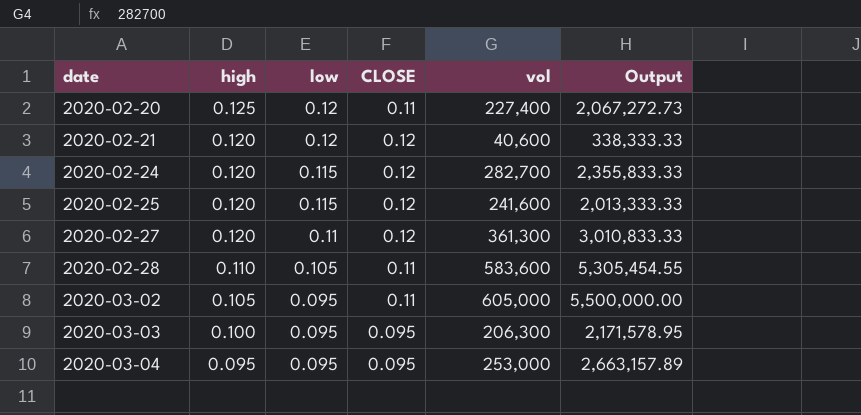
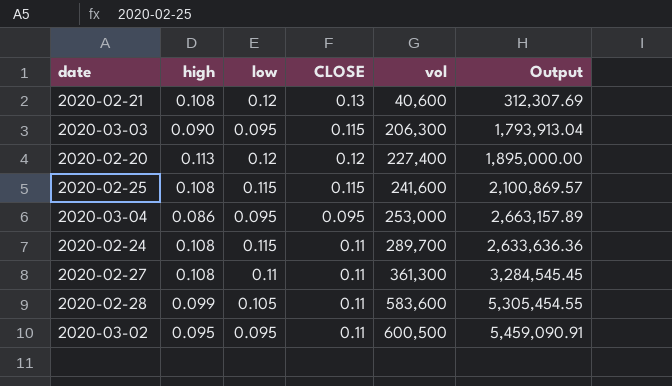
row order: date ascending -> vol ascending
2020-02-21 | high: 0.120 -> 0.108
2020-02-21 | CLOSE: 0.12 -> 0.13
2020-02-21 | Output: 338,333.33 -> 312,307.69
2020-03-03 | high: 0.100 -> 0.090
2020-03-03 | CLOSE: 0.095 -> 0.115
2020-03-03 | Output: 2,171,578.95 -> 1,793,913.04
2020-02-20 | high: 0.125 -> 0.113
2020-02-20 | CLOSE: 0.11 -> 0.12
2020-02-20 | Output: 2,067,272.73 -> 1,895,000.00
2020-02-25 | high: 0.120 -> 0.108
2020-02-25 | CLOSE: 0.12 -> 0.115
2020-02-25 | Output: 2,013,333.33 -> 2,100,869.57
2020-03-04 | high: 0.095 -> 0.086
2020-02-24 | high: 0.120 -> 0.108
2020-02-24 | CLOSE: 0.12 -> 0.11
2020-02-24 | vol: 282,700 -> 289,700
2020-02-24 | Output: 2,355,833.33 -> 2,633,636.36
2020-02-27 | high: 0.120 -> 0.108
2020-02-27 | CLOSE: 0.12 -> 0.11
2020-02-27 | Output: 3,010,833.33 -> 3,284,545.45
2020-02-28 | high: 0.110 -> 0.099
2020-03-02 | high: 0.105 -> 0.095
2020-03-02 | vol: 605,000 -> 600,500
2020-03-02 | Output: 5,500,000.00 -> 5,459,090.91

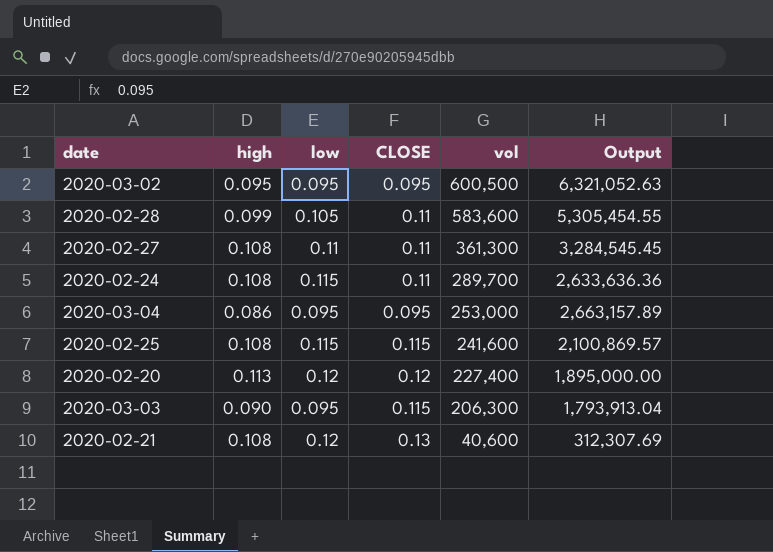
row order: vol ascending -> vol descending
2020-03-02 | CLOSE: 0.11 -> 0.095
2020-03-02 | Output: 5,459,090.91 -> 6,321,052.63

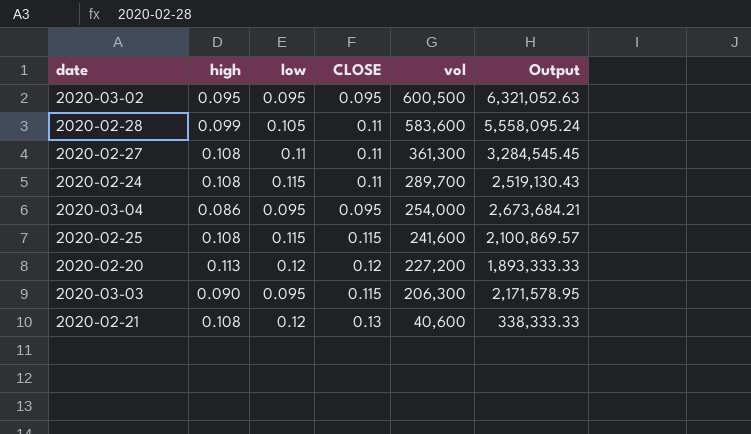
column Output | formula: [vol] / [CLOSE] -> [vol] / [low]
2020-03-04 | vol: 253,000 -> 254,000
2020-02-20 | vol: 227,400 -> 227,200

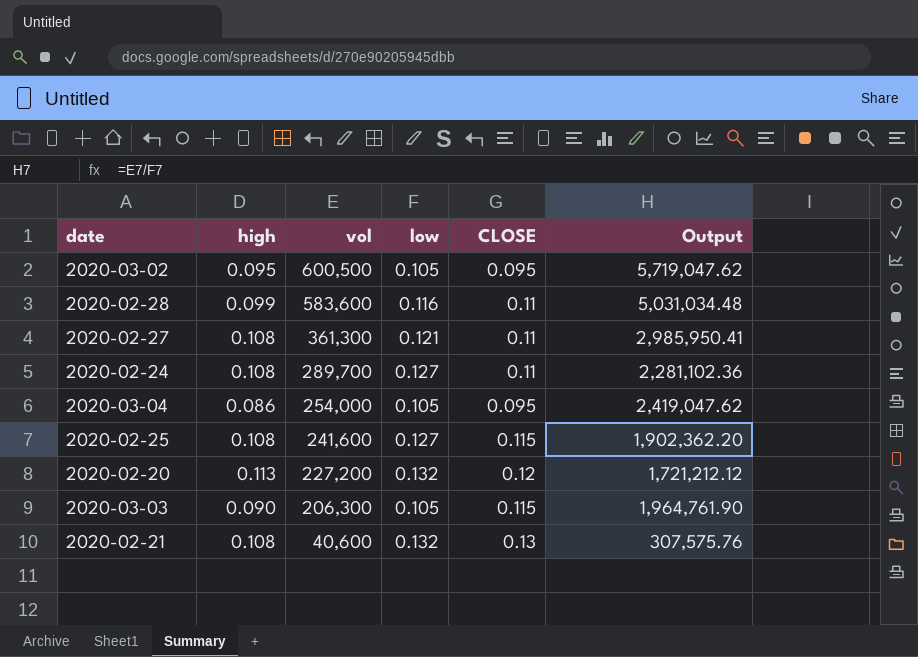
column vol | position: 5 -> 3
2020-03-02 | low: 0.095 -> 0.105
2020-03-02 | Output: 6,321,052.63 -> 5,719,047.62
2020-02-28 | low: 0.105 -> 0.116
2020-02-28 | Output: 5,558,095.24 -> 5,031,034.48
2020-02-27 | low: 0.11 -> 0.121
2020-02-27 | Output: 3,284,545.45 -> 2,985,950.41
2020-02-24 | low: 0.115 -> 0.127
2020-02-24 | Output: 2,519,130.43 -> 2,281,102.36
2020-03-04 | low: 0.095 -> 0.105
2020-03-04 | Output: 2,673,684.21 -> 2,419,047.62
2020-02-25 | low: 0.115 -> 0.127
2020-02-25 | Output: 2,100,869.57 -> 1,902,362.20
2020-02-20 | low: 0.12 -> 0.132
2020-02-20 | Output: 1,893,333.33 -> 1,721,212.12
2020-03-03 | low: 0.095 -> 0.105
2020-03-03 | Output: 2,171,578.95 -> 1,964,761.90
2020-02-21 | low: 0.12 -> 0.132
2020-02-21 | Output: 338,333.33 -> 307,575.76

